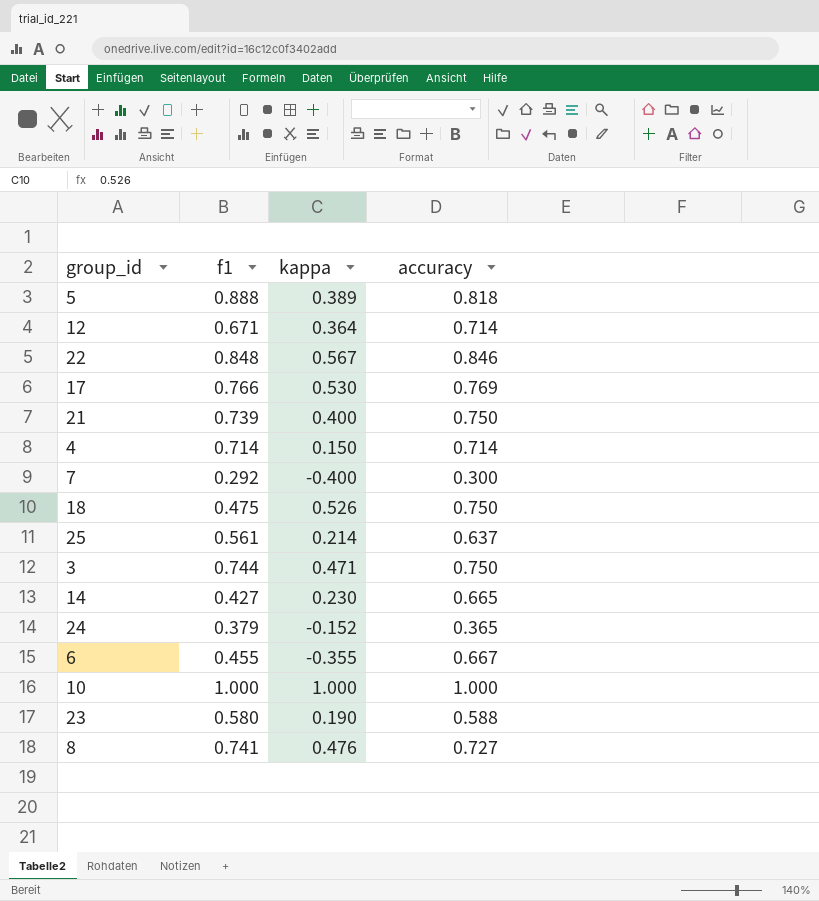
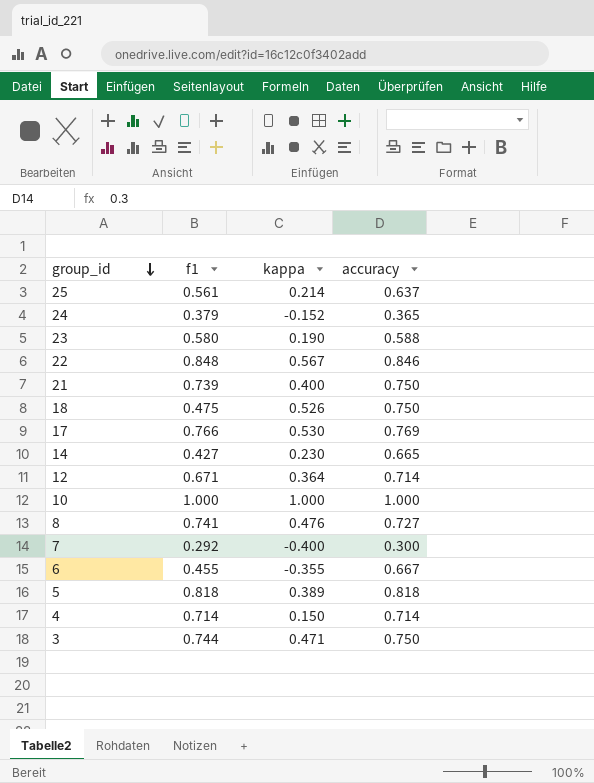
row order: none -> group_id descending
5 | f1: 0.888 -> 0.818

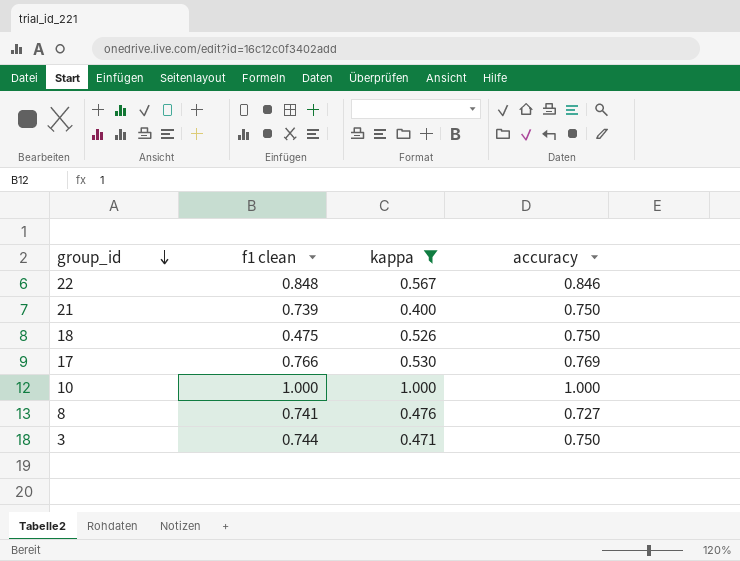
filter: none -> kappa >= 0.400
column name: f1 -> f1 clean

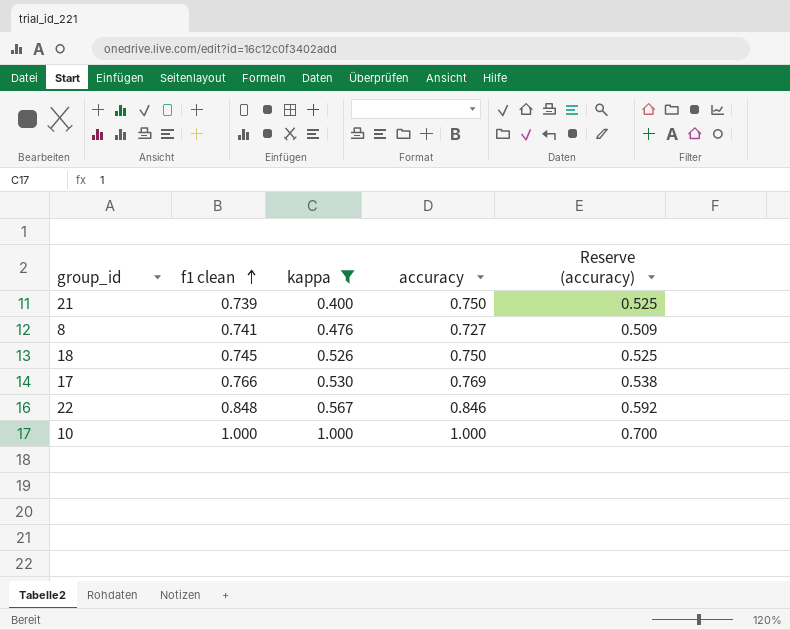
row order: group_id descending -> f1 clean ascending
column Reserve (accuracy) | formula: none -> [accuracy] * 0.7
row 3: 0.744 | 0.471 | 0.750 -> none
18 | f1 clean: 0.475 -> 0.745

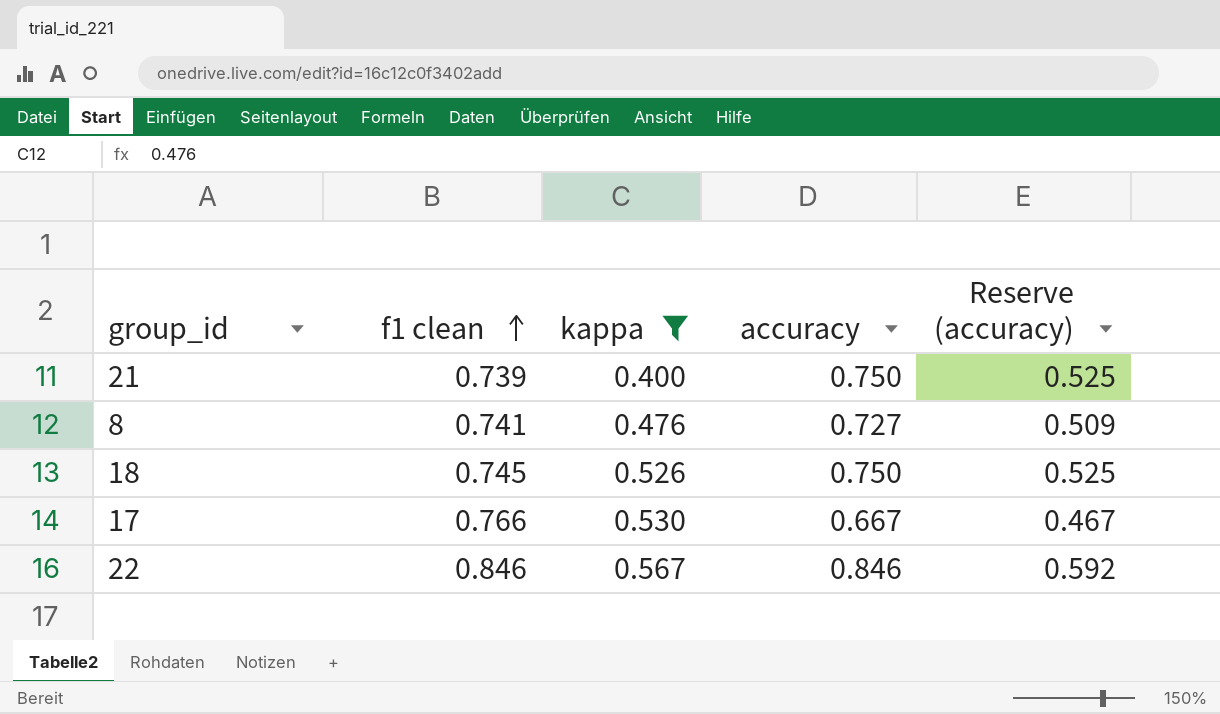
row 10: 1.000 | 1.000 | 1.000 | 0.700 -> none
17 | accuracy: 0.769 -> 0.667
17 | Reserve (accuracy): 0.538 -> 0.467
22 | f1 clean: 0.848 -> 0.846

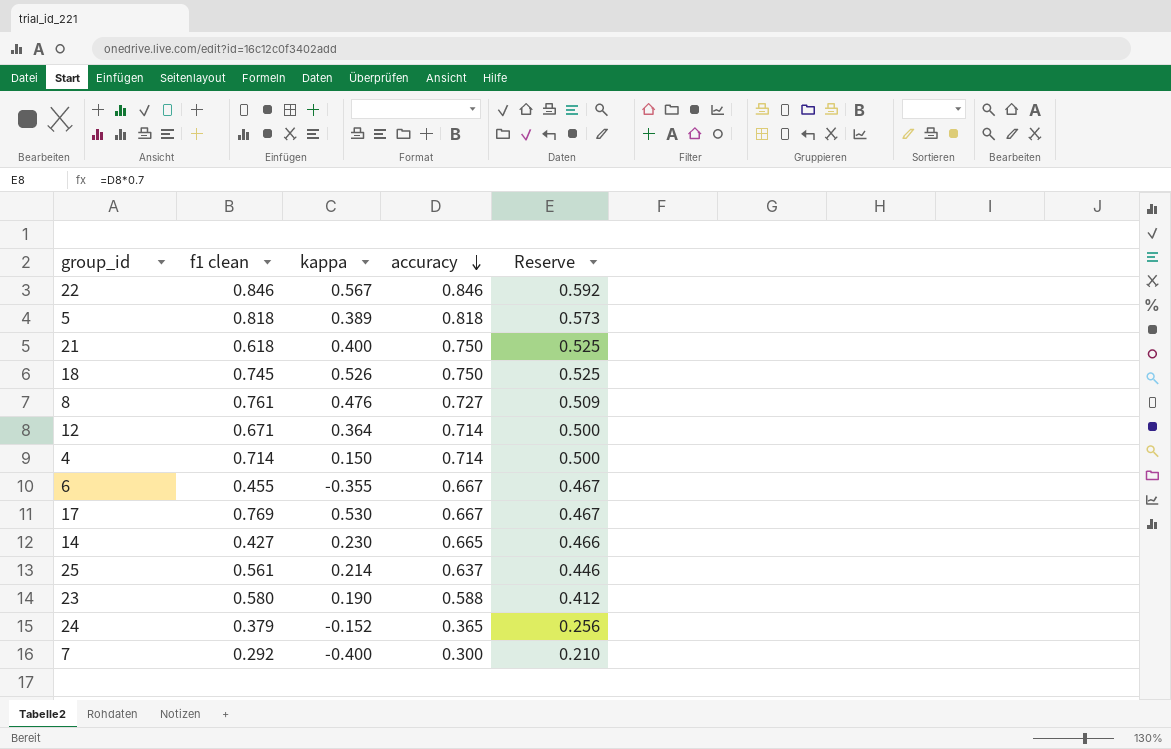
filter: kappa >= 0.400 -> none
row order: f1 clean ascending -> accuracy descending
column name: Reserve (accuracy) -> Reserve
21 | f1 clean: 0.739 -> 0.618
8 | f1 clean: 0.741 -> 0.761
17 | f1 clean: 0.766 -> 0.769

